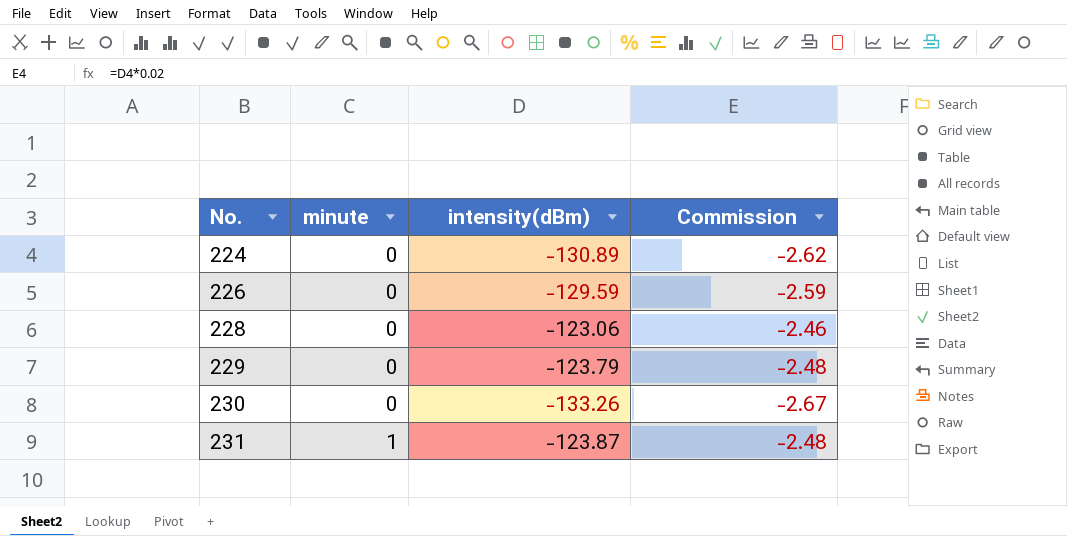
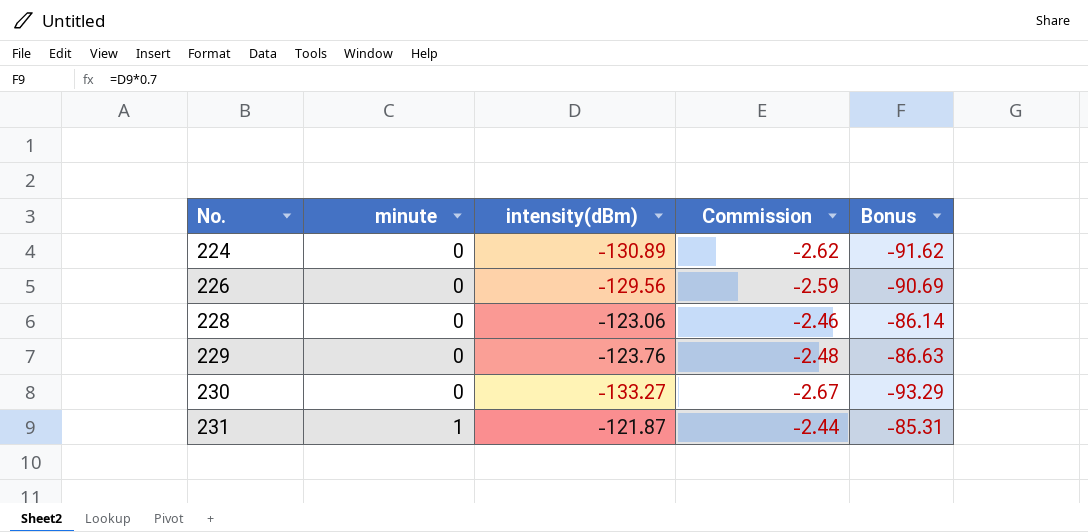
column Bonus | formula: none -> [intensity(dBm)] * 0.7
226 | intensity(dBm): -129.59 -> -129.56
229 | intensity(dBm): -123.79 -> -123.76
230 | intensity(dBm): -133.26 -> -133.27
231 | intensity(dBm): -123.87 -> -121.87
231 | Commission: -2.48 -> -2.44

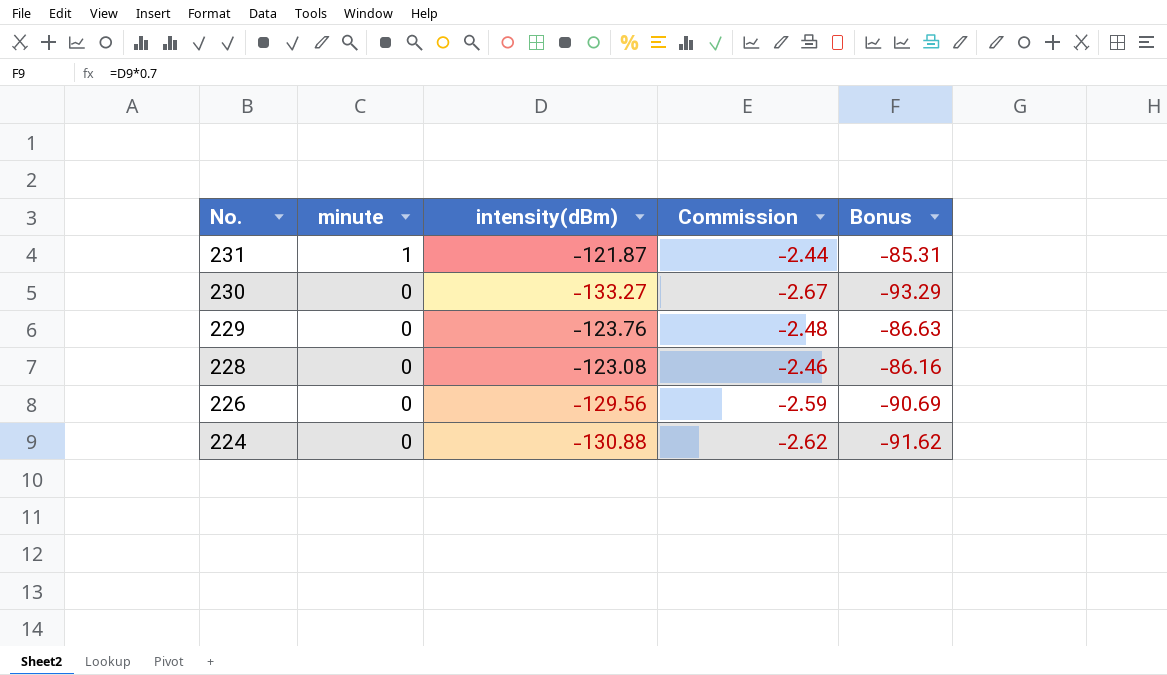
row order: No. ascending -> No. descending
228 | intensity(dBm): -123.06 -> -123.08
228 | Bonus: -86.14 -> -86.16
224 | intensity(dBm): -130.89 -> -130.88

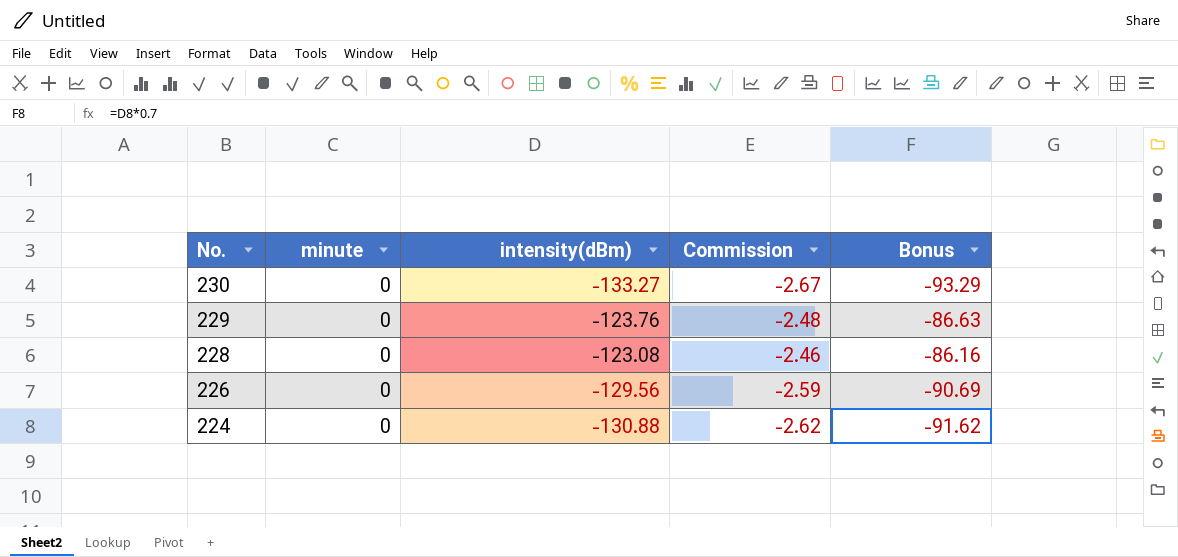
row 231: 1 | -121.87 | -2.44 | -85.31 -> none

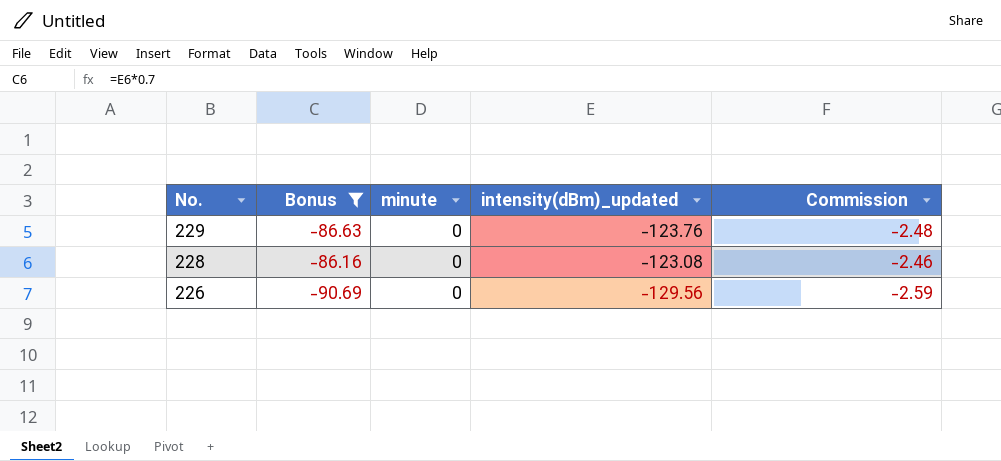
filter: none -> Bonus >= -90.69
column Bonus | position: 5 -> 2
column name: intensity(dBm) -> intensity(dBm)_updated

